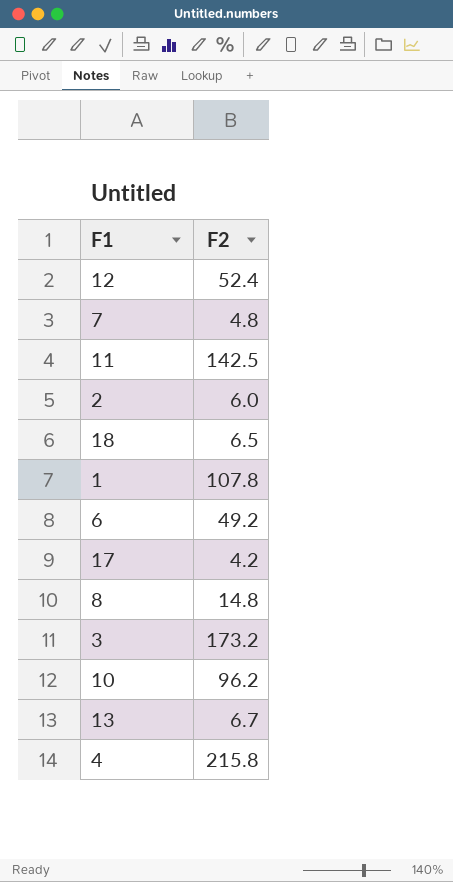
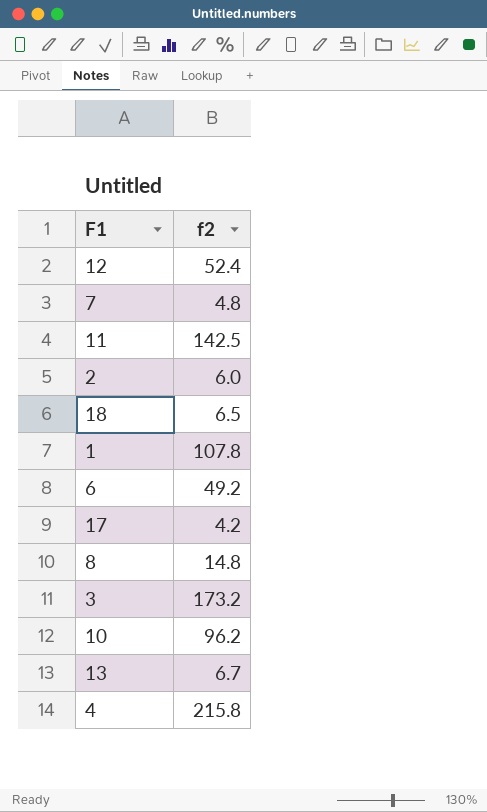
column name: F2 -> f2

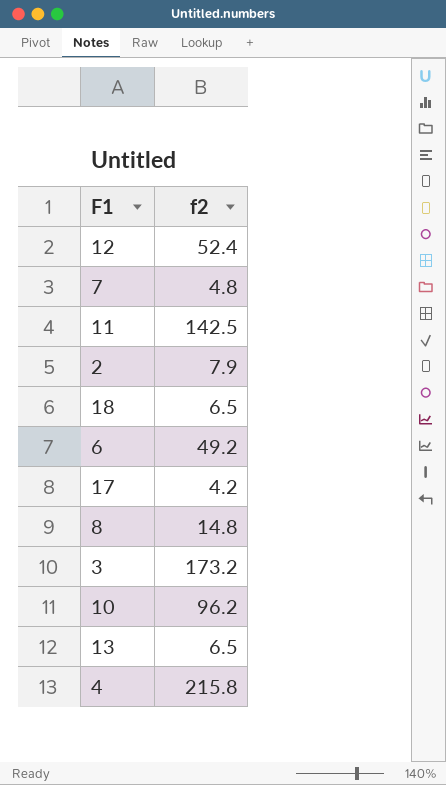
row 1: 107.8 -> none
2 | f2: 6.0 -> 7.9
13 | f2: 6.7 -> 6.5

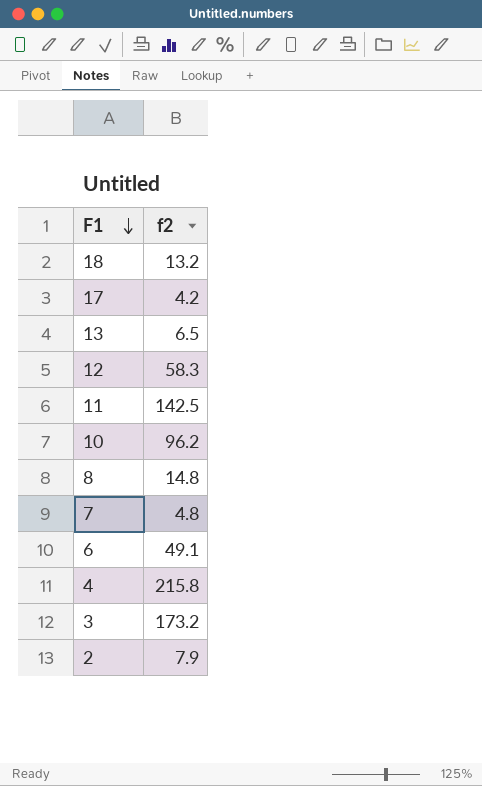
row order: none -> F1 descending
18 | f2: 6.5 -> 13.2
12 | f2: 52.4 -> 58.3
6 | f2: 49.2 -> 49.1

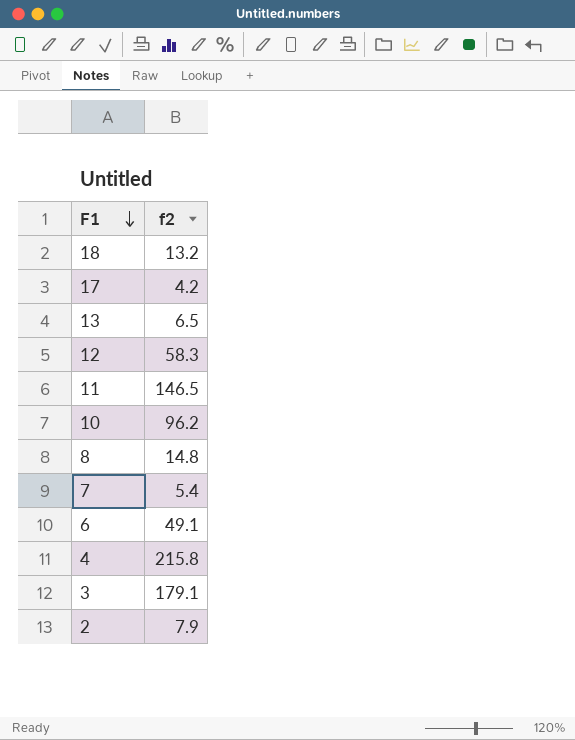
11 | f2: 142.5 -> 146.5
7 | f2: 4.8 -> 5.4
3 | f2: 173.2 -> 179.1

